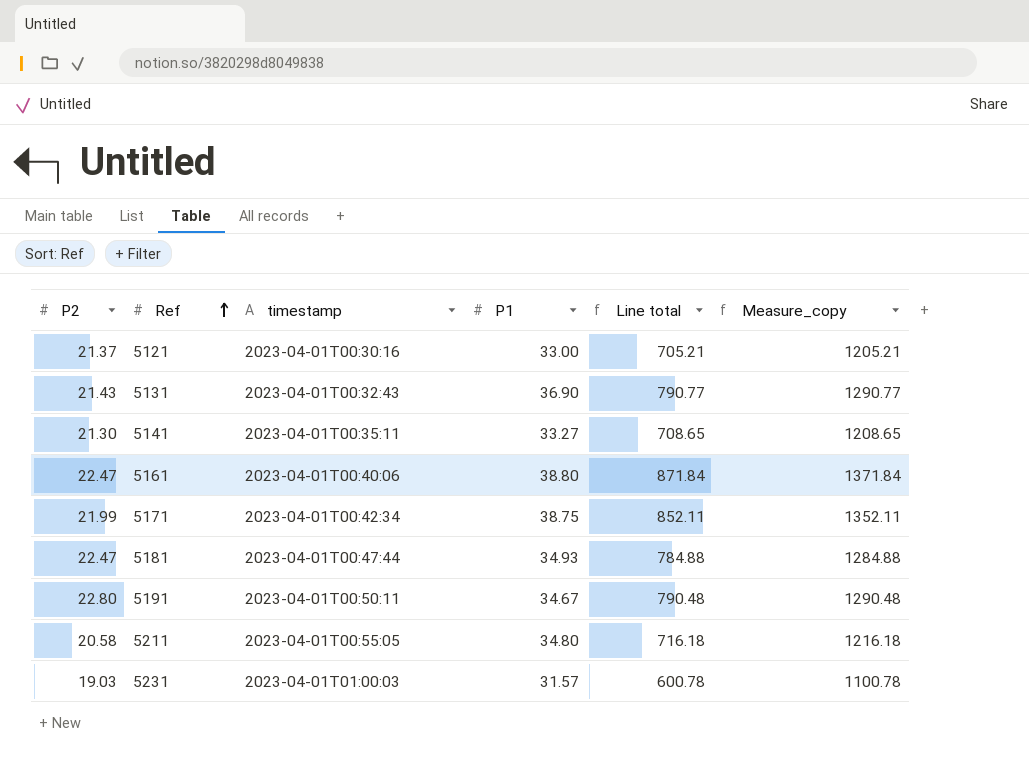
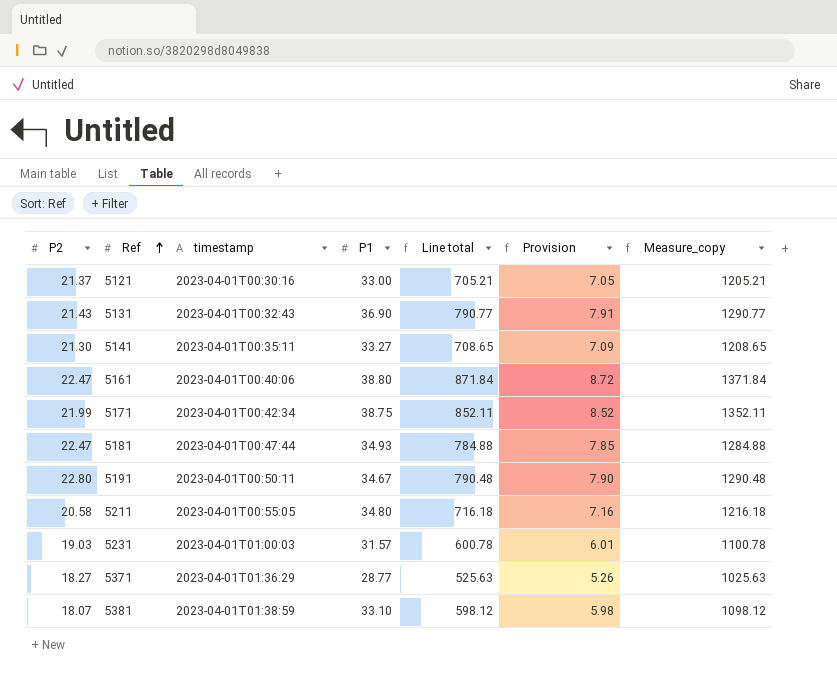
column Provision | formula: none -> [Line total] * 0.01
row 5371: none -> 18.27 | 2023-04-01T01:36:29 | 28.77 | 525.63 | 5.26 | 1025.63
row 5381: none -> 18.07 | 2023-04-01T01:38:59 | 33.10 | 598.12 | 5.98 | 1098.12

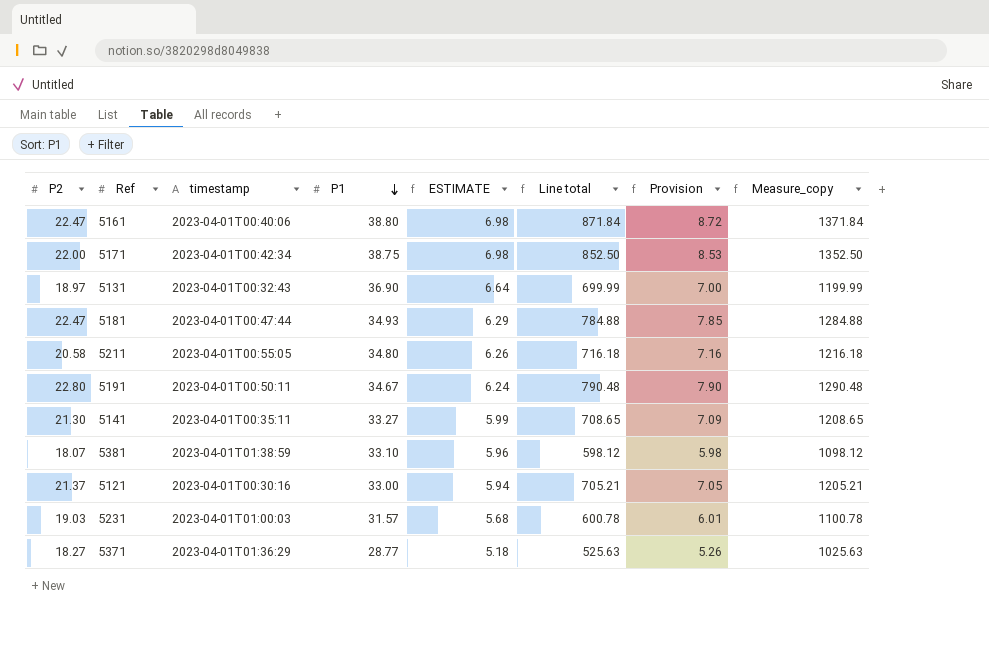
row order: Ref ascending -> P1 descending
column ESTIMATE | formula: none -> [P1] * 0.18
5171 | P2: 21.99 -> 22.00
5171 | Line total: 852.11 -> 852.50
5171 | Provision: 8.52 -> 8.53
5171 | Measure_copy: 1352.11 -> 1352.50
5131 | P2: 21.43 -> 18.97
5131 | Line total: 790.77 -> 699.99
5131 | Provision: 7.91 -> 7.00
5131 | Measure_copy: 1290.77 -> 1199.99

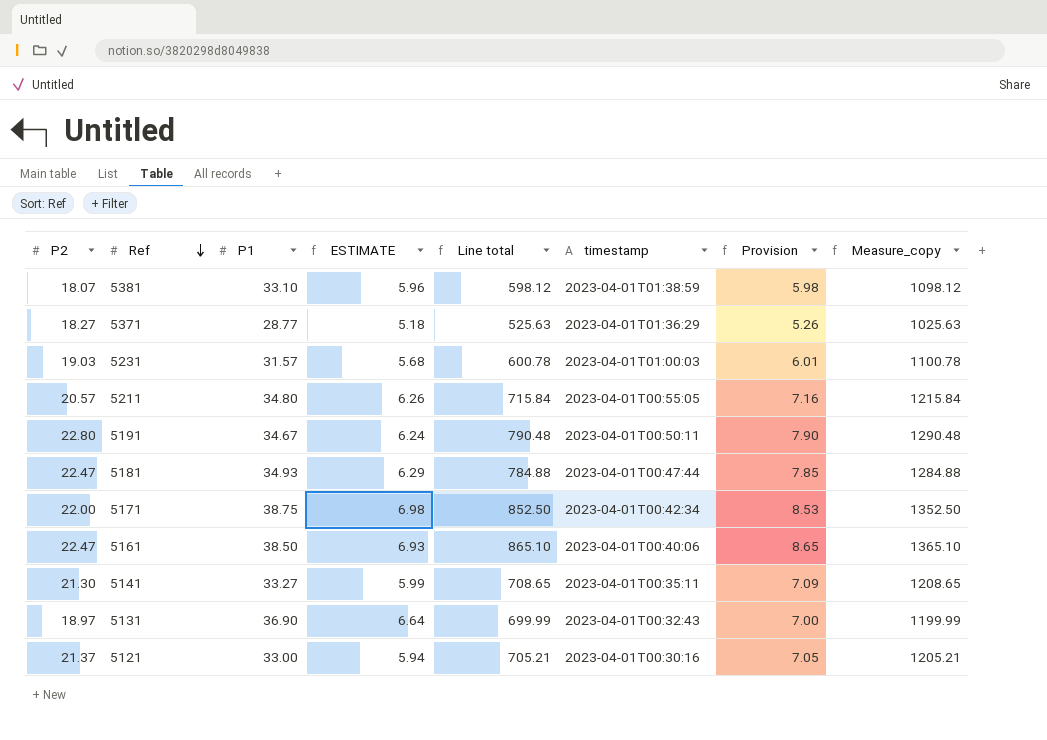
row order: P1 descending -> Ref descending
column timestamp | position: 3 -> 6
5211 | P2: 20.58 -> 20.57
5211 | Line total: 716.18 -> 715.84
5211 | Measure_copy: 1216.18 -> 1215.84
5161 | P1: 38.80 -> 38.50
5161 | ESTIMATE: 6.98 -> 6.93
5161 | Line total: 871.84 -> 865.10
5161 | Provision: 8.72 -> 8.65
5161 | Measure_copy: 1371.84 -> 1365.10

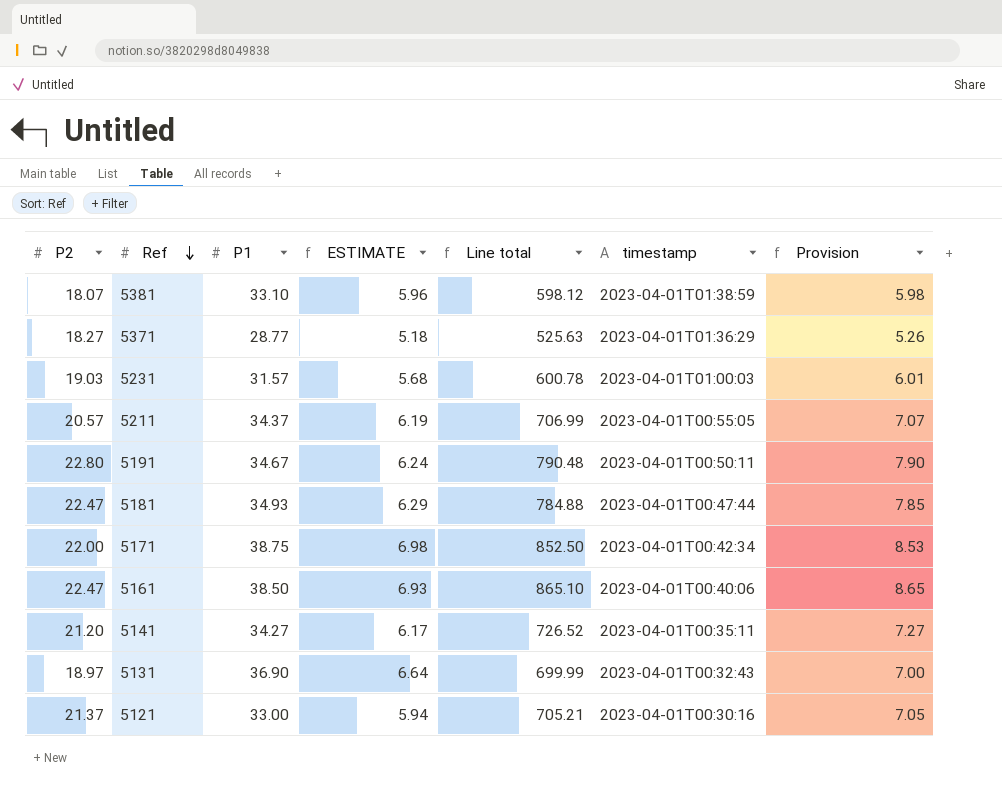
column Measure_copy | formula: [Line total] + 500 -> none
5211 | P1: 34.80 -> 34.37
5211 | ESTIMATE: 6.26 -> 6.19
5211 | Line total: 715.84 -> 706.99
5211 | Provision: 7.16 -> 7.07
5141 | P2: 21.30 -> 21.20
5141 | P1: 33.27 -> 34.27
5141 | ESTIMATE: 5.99 -> 6.17
5141 | Line total: 708.65 -> 726.52
5141 | Provision: 7.09 -> 7.27

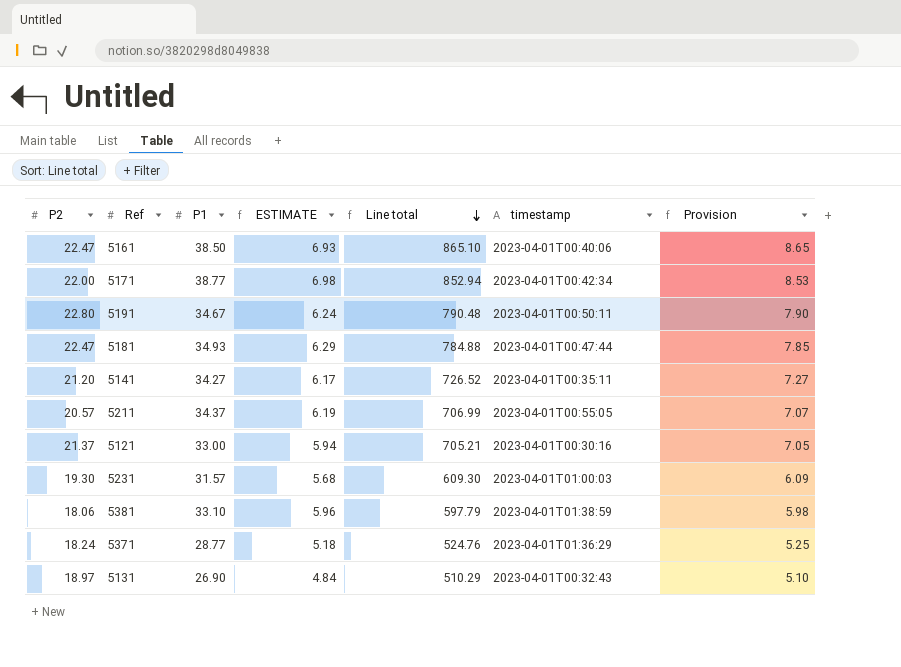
row order: Ref descending -> Line total descending
5171 | P1: 38.75 -> 38.77
5171 | Line total: 852.50 -> 852.94
5231 | P2: 19.03 -> 19.30
5231 | Line total: 600.78 -> 609.30
5231 | Provision: 6.01 -> 6.09
5381 | P2: 18.07 -> 18.06
5381 | Line total: 598.12 -> 597.79
5371 | P2: 18.27 -> 18.24
5371 | Line total: 525.63 -> 524.76
5371 | Provision: 5.26 -> 5.25
5131 | P1: 36.90 -> 26.90
5131 | ESTIMATE: 6.64 -> 4.84
5131 | Line total: 699.99 -> 510.29
5131 | Provision: 7.00 -> 5.10

